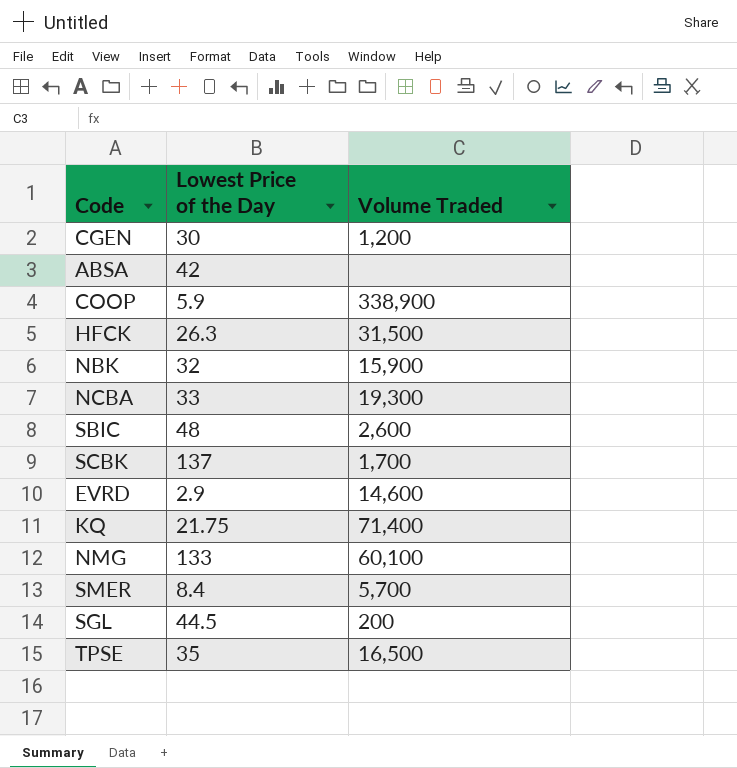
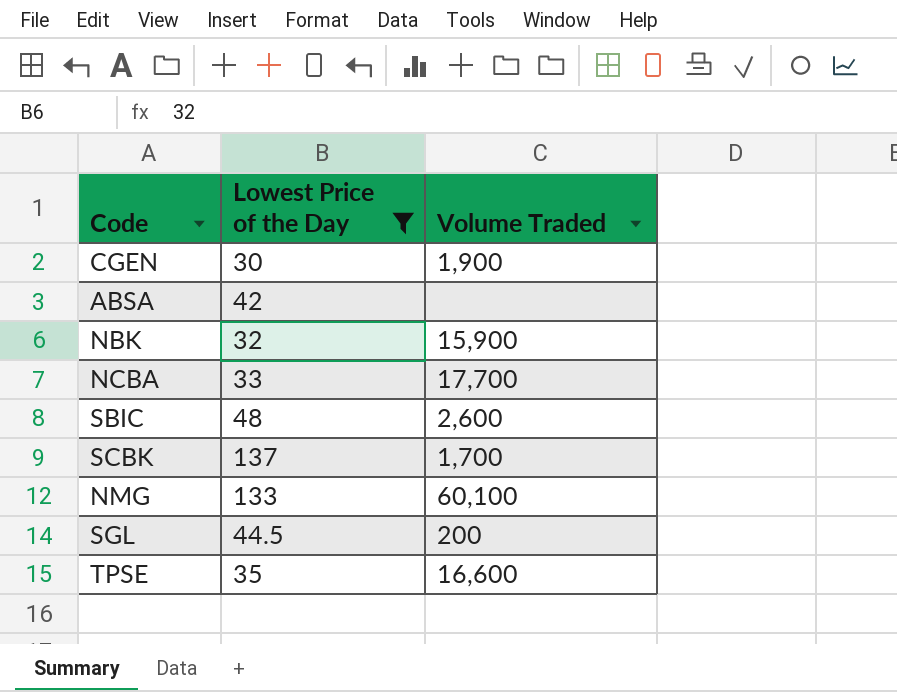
filter: none -> Lowest Price of the Day >= 30
CGEN | Volume Traded: 1,200 -> 1,900
NCBA | Volume Traded: 19,300 -> 17,700
TPSE | Volume Traded: 16,500 -> 16,600

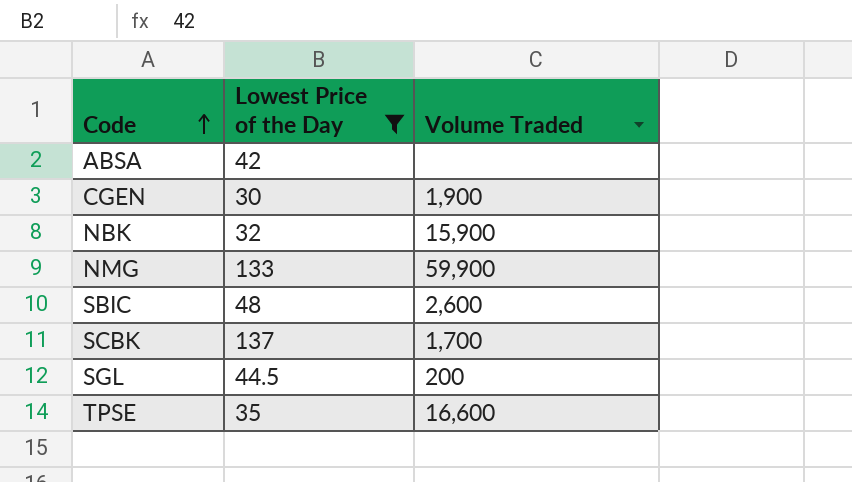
row order: none -> Code ascending
row NCBA: 33 | 17,700 -> none
NMG | Volume Traded: 60,100 -> 59,900

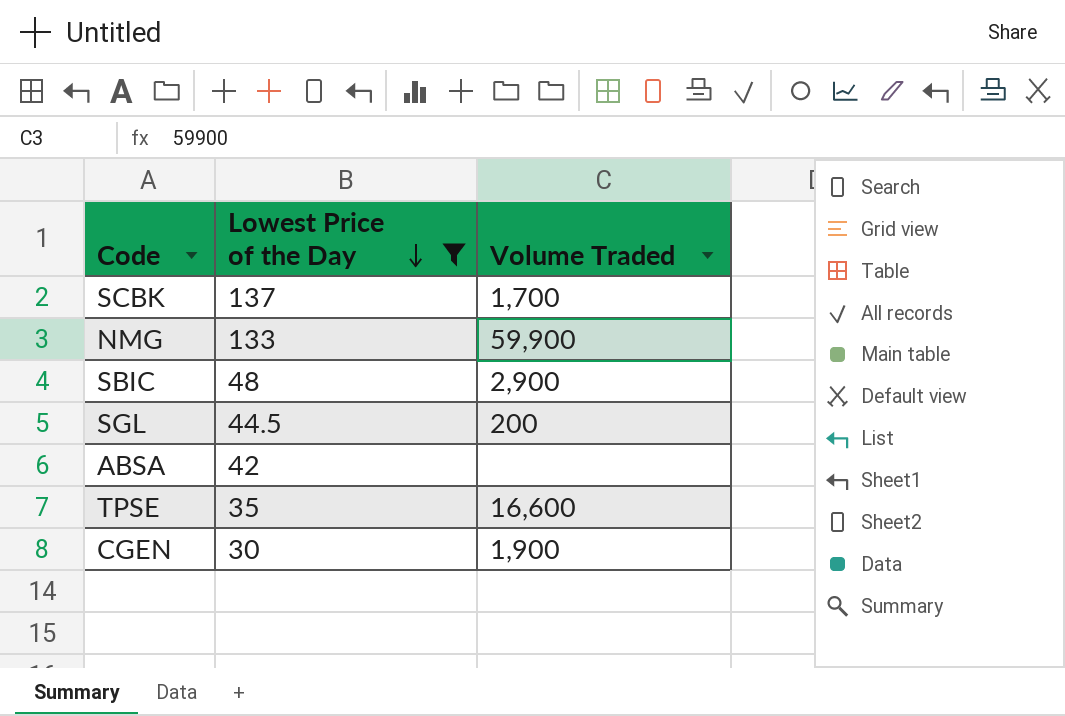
row order: Code ascending -> Lowest Price of the Day descending
row NBK: 32 | 15,900 -> none
SBIC | Volume Traded: 2,600 -> 2,900

